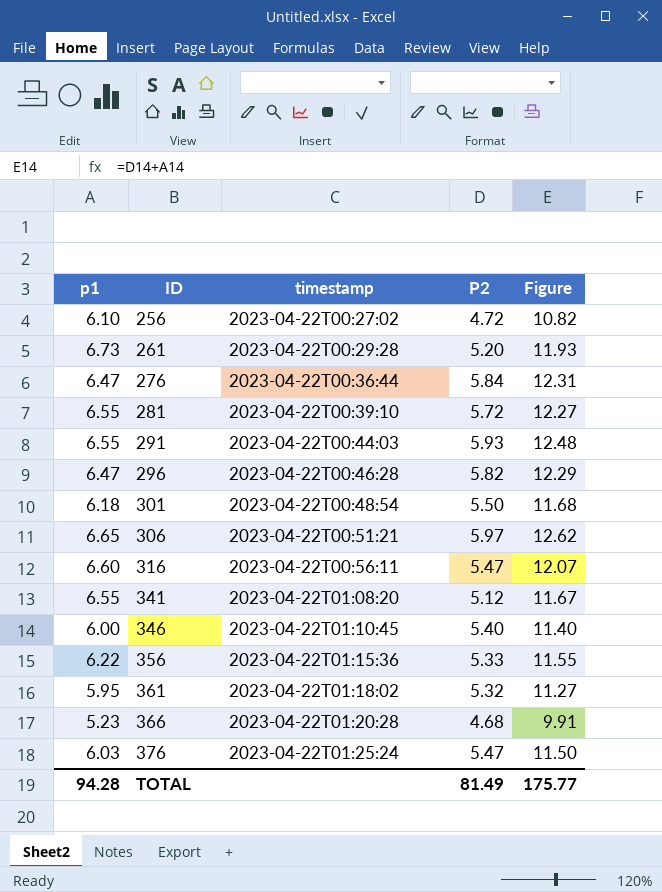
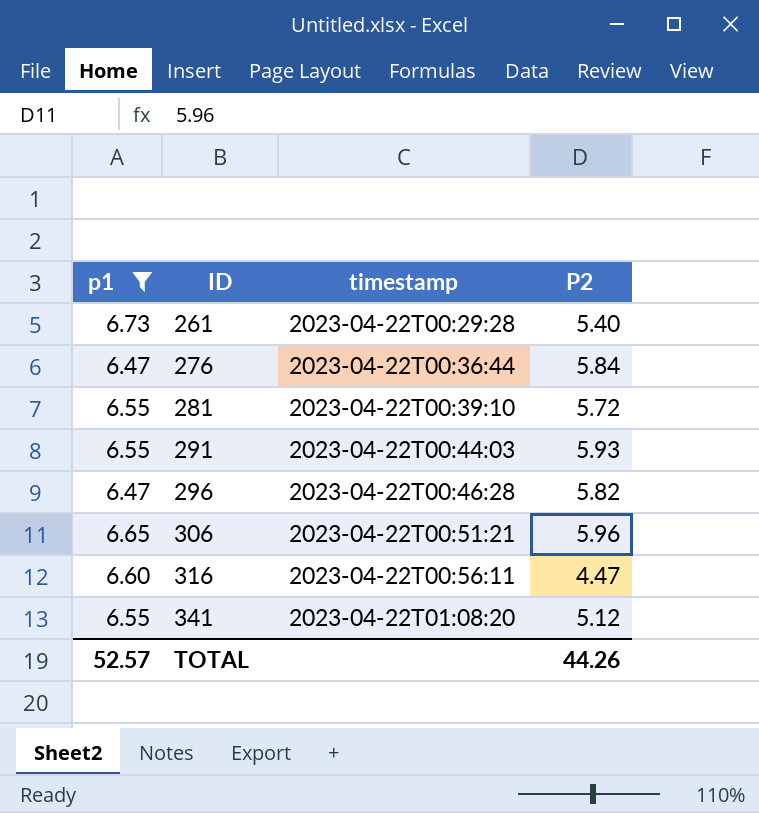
filter: none -> p1 >= 6.47
column Figure | formula: [p1] + [P2] -> none
261 | P2: 5.20 -> 5.40
306 | P2: 5.97 -> 5.96
316 | P2: 5.47 -> 4.47
TOTAL | p1: 94.28 -> 52.57
TOTAL | P2: 81.49 -> 44.26

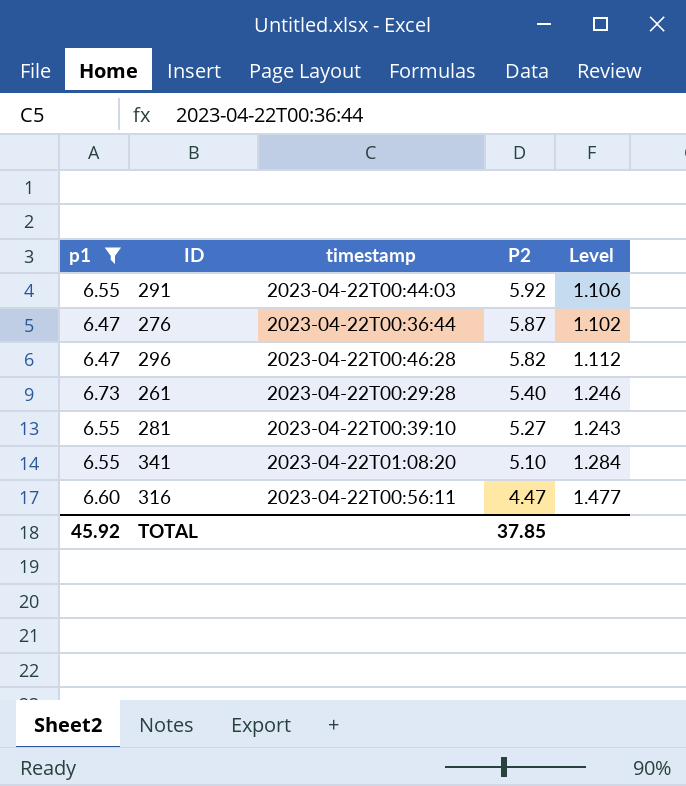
row order: ID ascending -> P2 descending
column Level | formula: none -> [p1] / [P2]
row 306: 6.65 | 2023-04-22T00:51:21 | 5.96 -> none
291 | P2: 5.93 -> 5.92
276 | P2: 5.84 -> 5.87
281 | P2: 5.72 -> 5.27
341 | P2: 5.12 -> 5.10
TOTAL | p1: 52.57 -> 45.92
TOTAL | P2: 44.26 -> 37.85

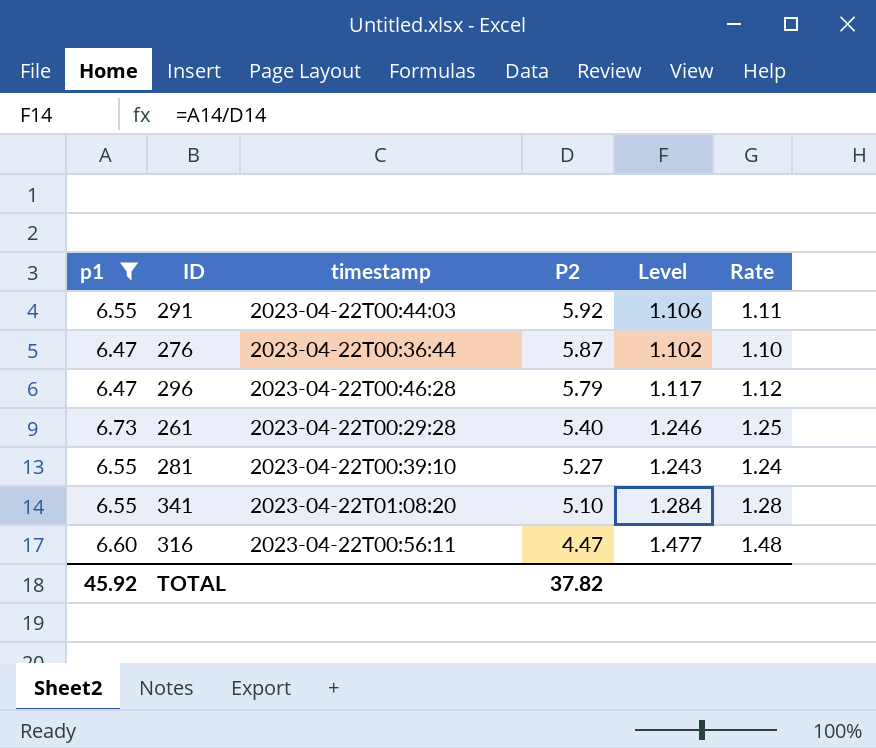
column Rate | formula: none -> [p1] / [P2]
296 | P2: 5.82 -> 5.79
296 | Level: 1.112 -> 1.117
TOTAL | P2: 37.85 -> 37.82

